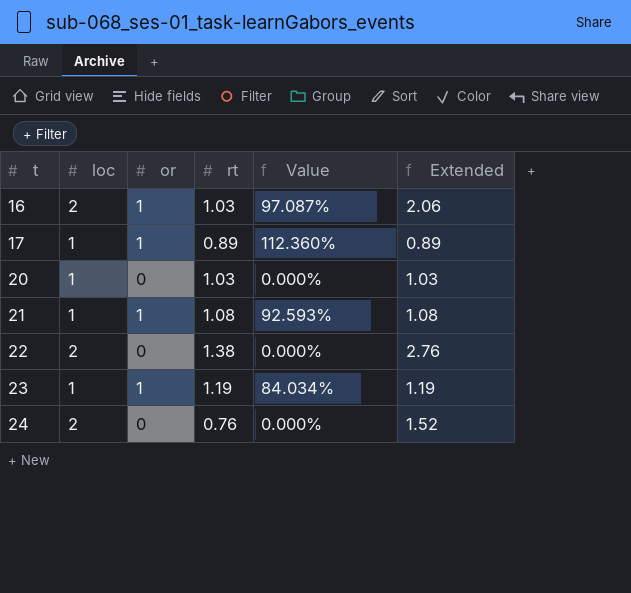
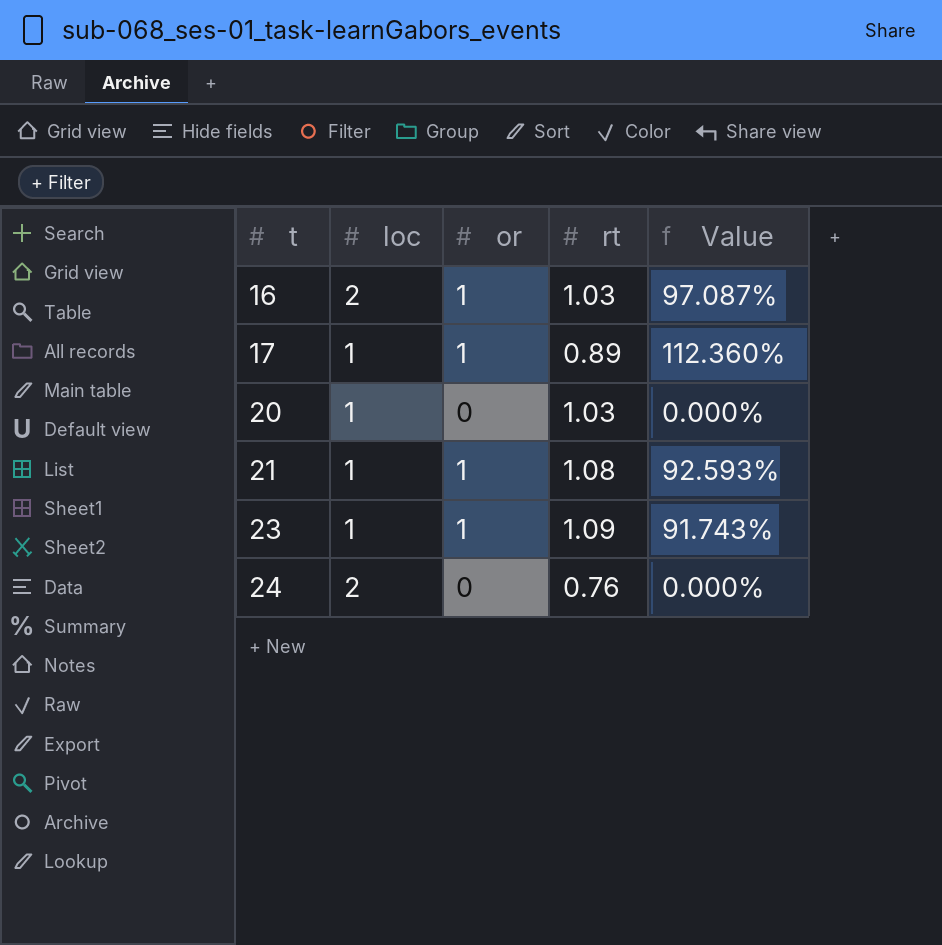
column Extended | formula: [loc] * [rt] -> none
row 22: 2 | 0 | 1.38 | 0.000% | 2.76 -> none
23 | rt: 1.19 -> 1.09
23 | Value: 84.034% -> 91.743%

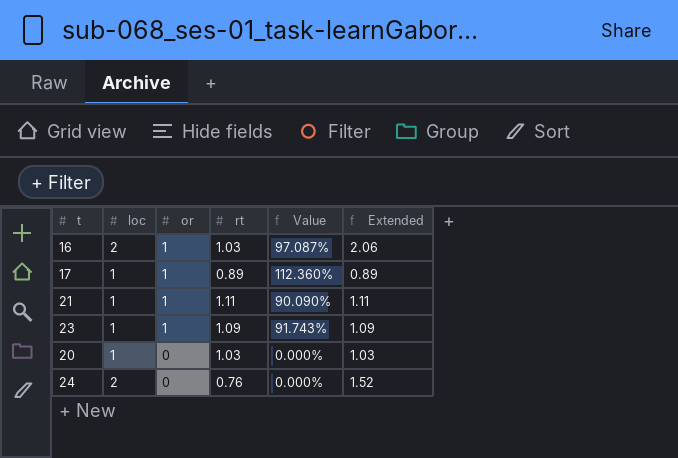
row order: t ascending -> or descending
column Extended | formula: none -> [loc] * [rt]
21 | rt: 1.08 -> 1.11
21 | Value: 92.593% -> 90.090%

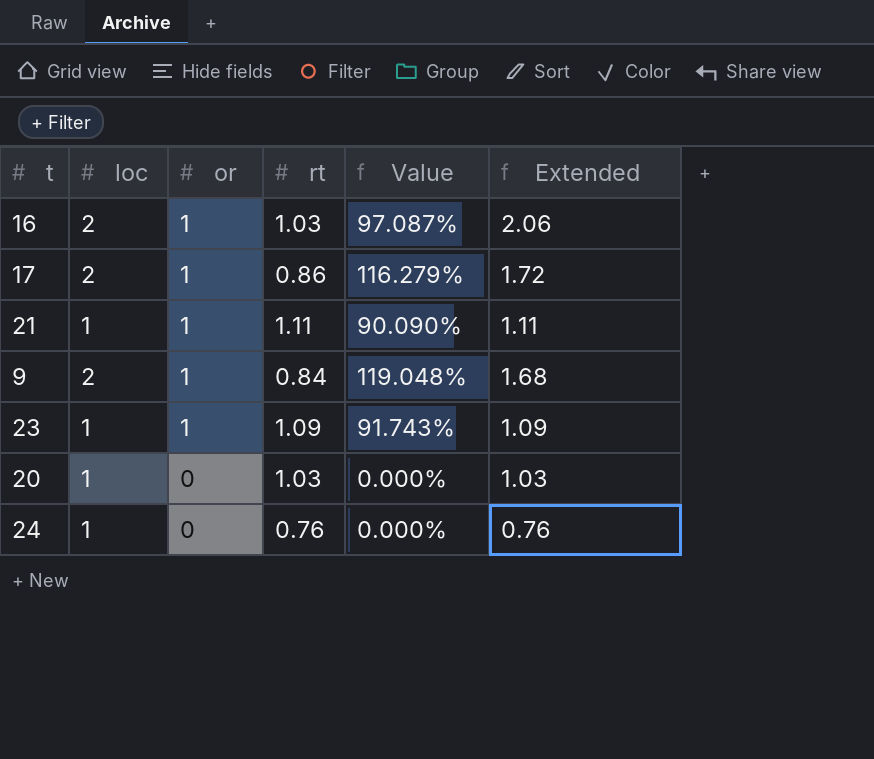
17 | loc: 1 -> 2
17 | rt: 0.89 -> 0.86
17 | Value: 112.360% -> 116.279%
17 | Extended: 0.89 -> 1.72
row 9: none -> 2 | 1 | 0.84 | 119.048% | 1.68
24 | loc: 2 -> 1
24 | Extended: 1.52 -> 0.76

